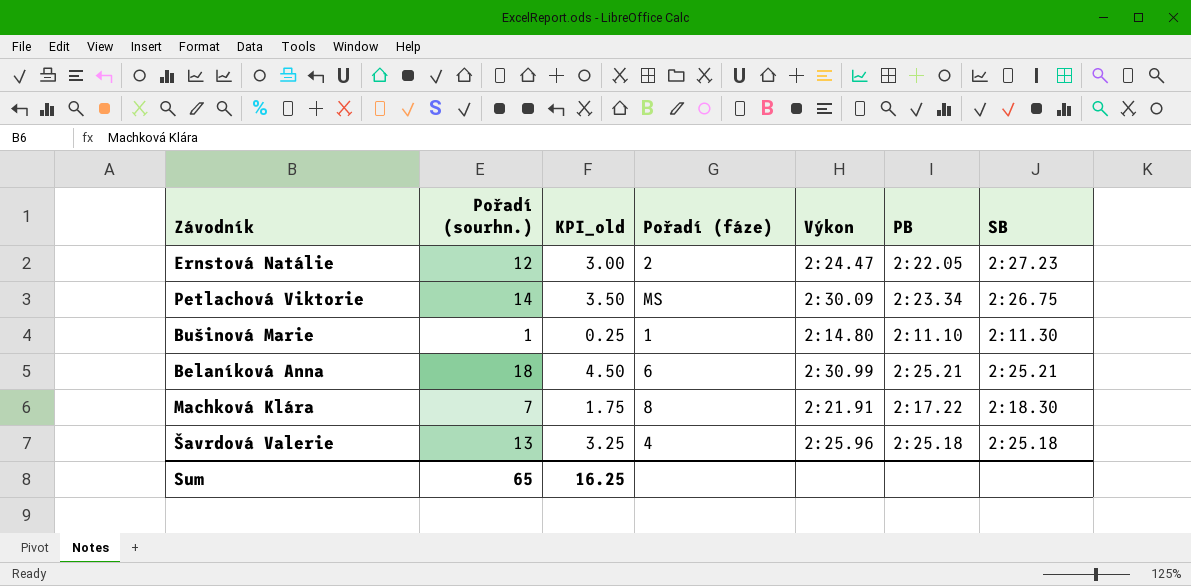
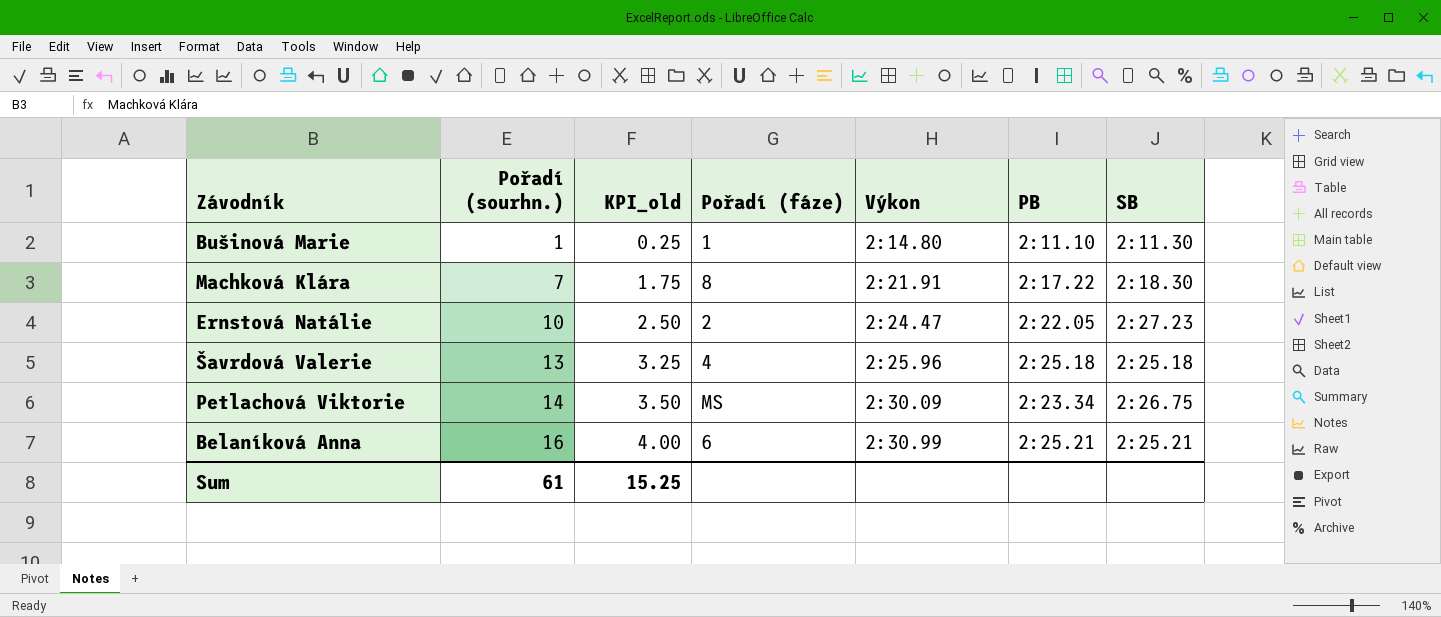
row order: none -> Pořadí (sourhn.) ascending
Ernstová Natálie | Pořadí (sourhn.): 12 -> 10
Ernstová Natálie | KPI_old: 3.00 -> 2.50
Belaníková Anna | Pořadí (sourhn.): 18 -> 16
Belaníková Anna | KPI_old: 4.50 -> 4.00
Sum | Pořadí (sourhn.): 65 -> 61
Sum | KPI_old: 16.25 -> 15.25

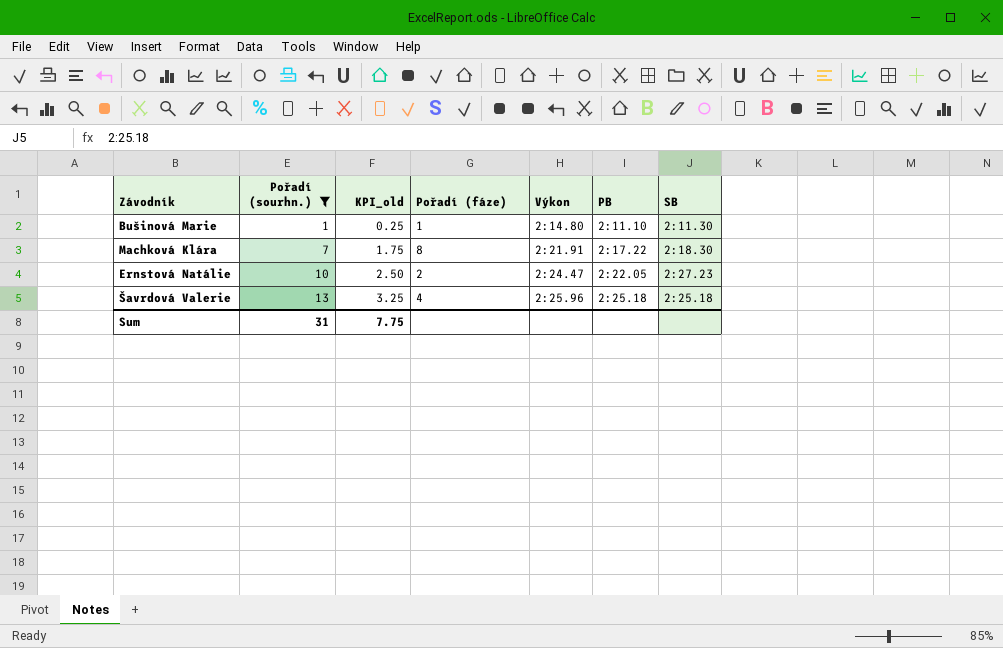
filter: none -> Pořadí (sourhn.) <= 13
Sum | Pořadí (sourhn.): 61 -> 31
Sum | KPI_old: 15.25 -> 7.75

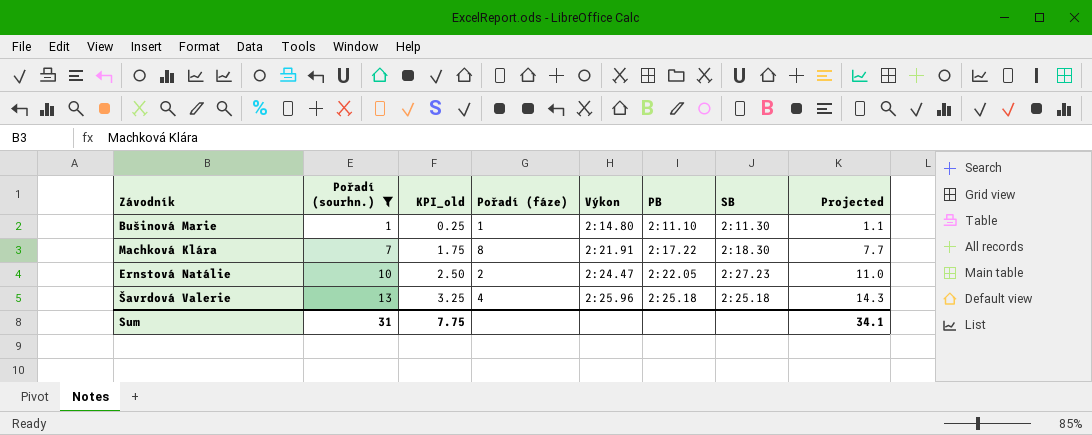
column Projected | formula: none -> [Pořadí (sourhn.)] * 1.1

